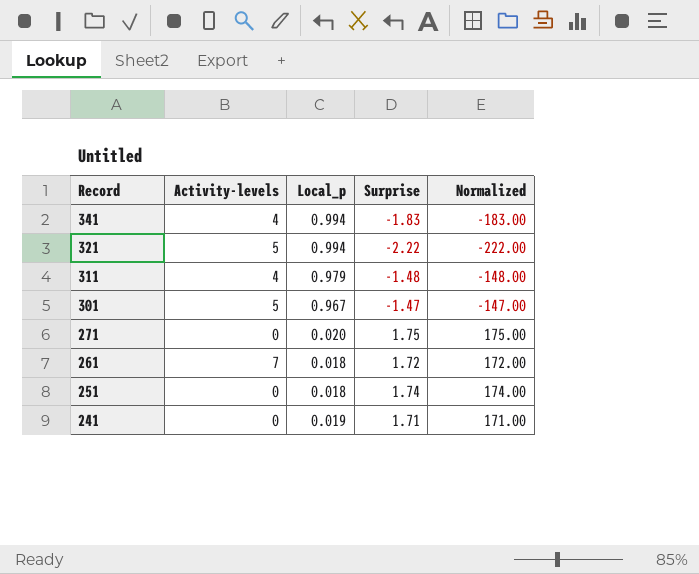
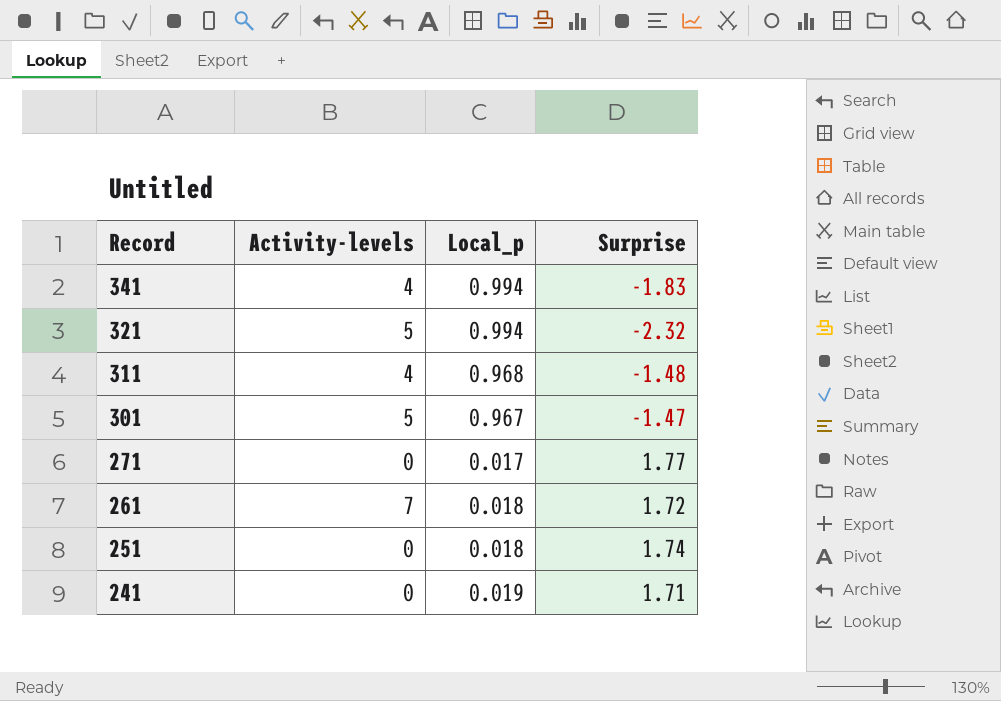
column Normalized | formula: [Surprise] * 100 -> none
321 | Surprise: -2.22 -> -2.32
311 | Local_p: 0.979 -> 0.968
271 | Local_p: 0.020 -> 0.017
271 | Surprise: 1.75 -> 1.77

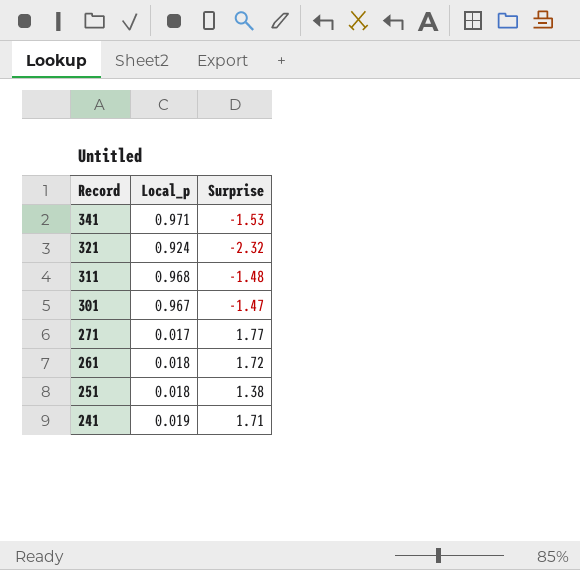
column Activity-levels | position: 2 -> none
341 | Local_p: 0.994 -> 0.971
341 | Surprise: -1.83 -> -1.53
321 | Local_p: 0.994 -> 0.924
251 | Surprise: 1.74 -> 1.38

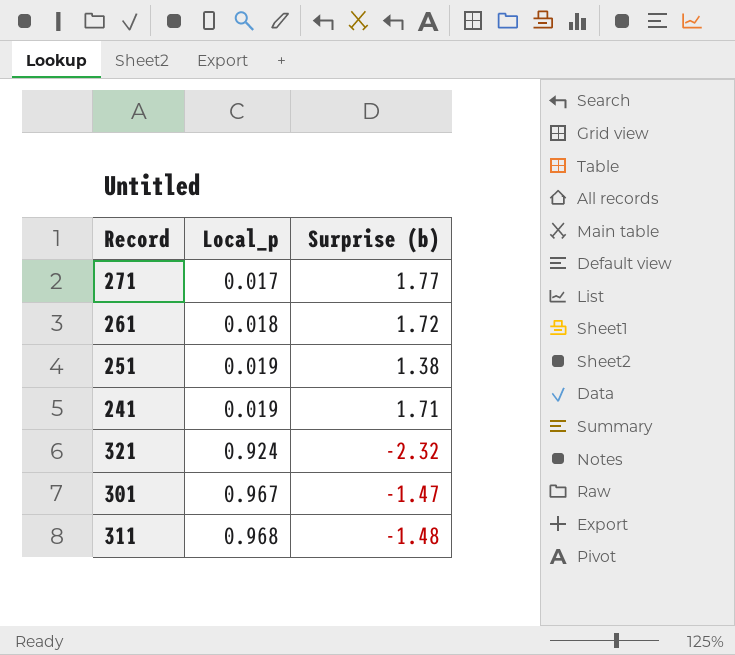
row order: Record descending -> Local_p ascending
column name: Surprise -> Surprise (b)
row 341: 0.971 | -1.53 -> none
251 | Local_p: 0.018 -> 0.019

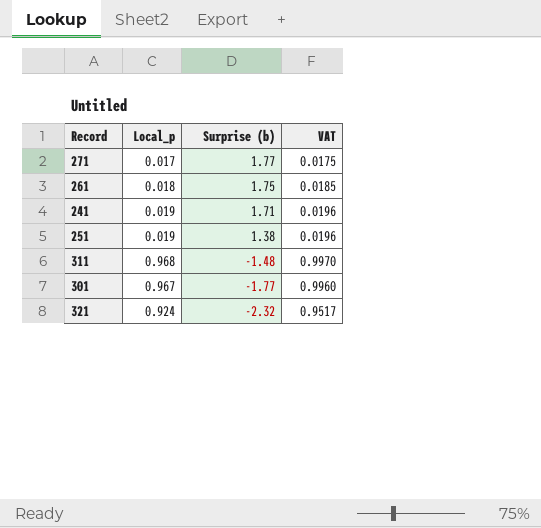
row order: Local_p ascending -> Surprise (b) descending
column VAT | formula: none -> [Local_p] * 1.03
261 | Surprise (b): 1.72 -> 1.75
301 | Surprise (b): -1.47 -> -1.77

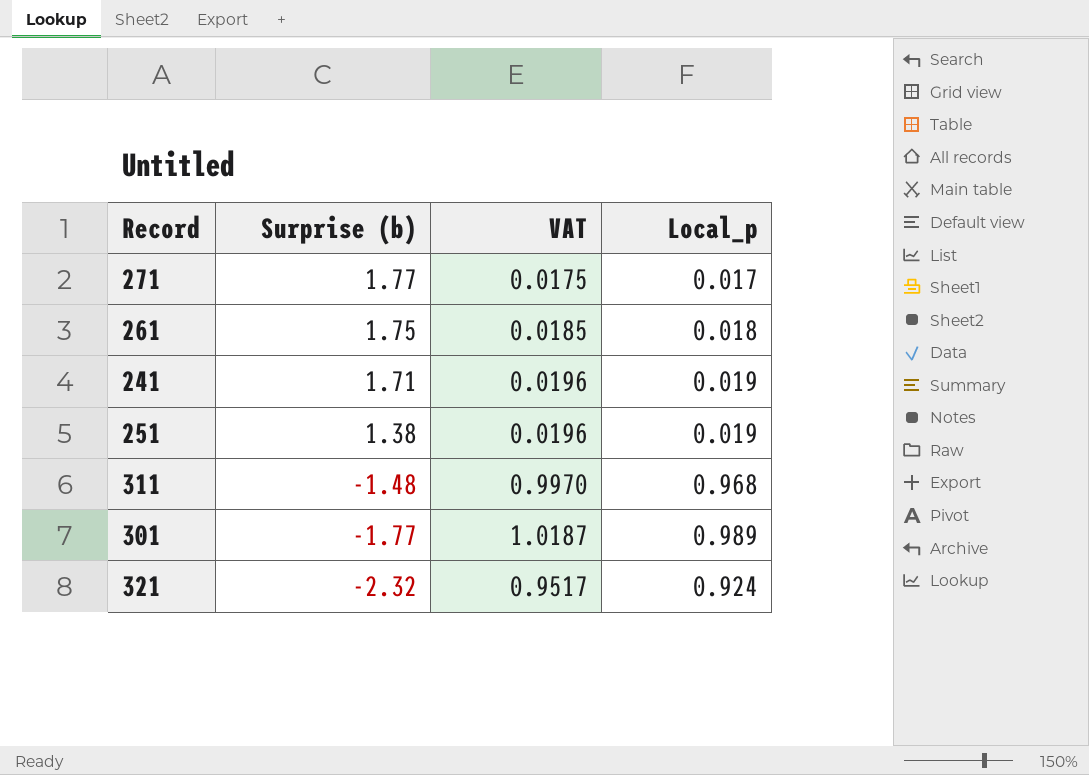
column Local_p | position: 2 -> 4
301 | VAT: 0.9960 -> 1.0187
301 | Local_p: 0.967 -> 0.989

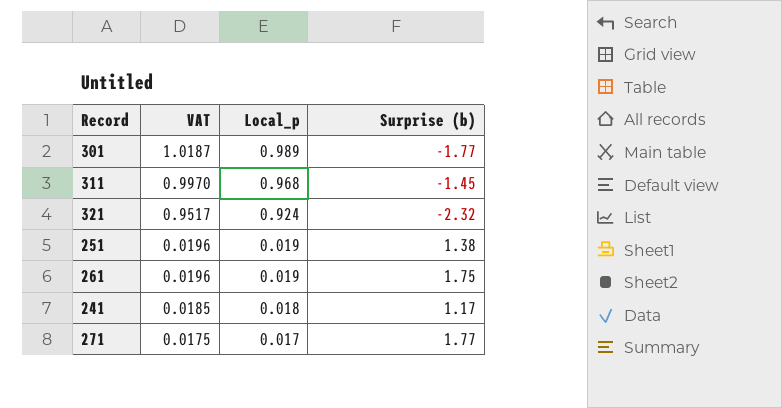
row order: Surprise (b) descending -> VAT descending
column Surprise (b) | position: 2 -> 4
311 | Surprise (b): -1.48 -> -1.45
261 | VAT: 0.0185 -> 0.0196
261 | Local_p: 0.018 -> 0.019
241 | VAT: 0.0196 -> 0.0185
241 | Local_p: 0.019 -> 0.018
241 | Surprise (b): 1.71 -> 1.17

